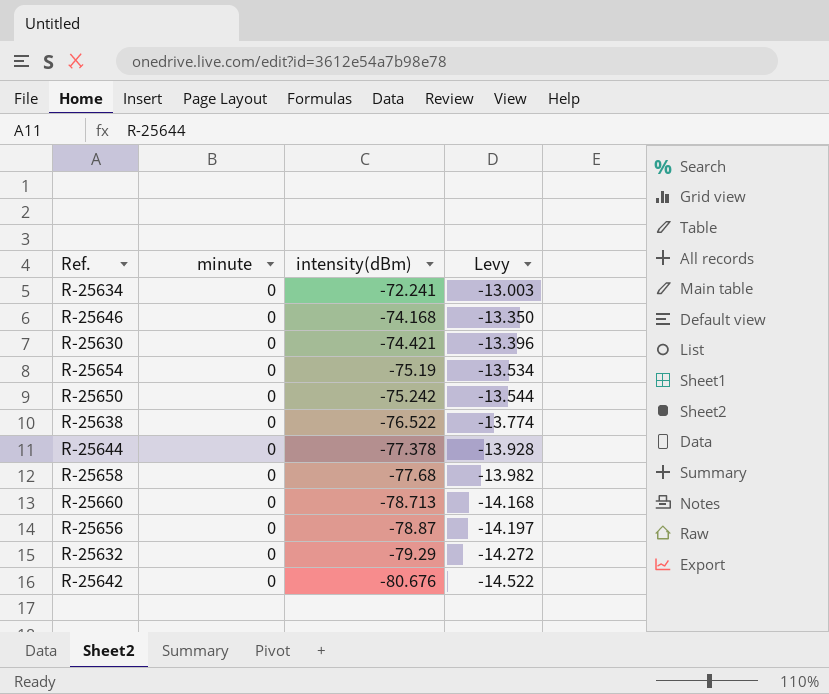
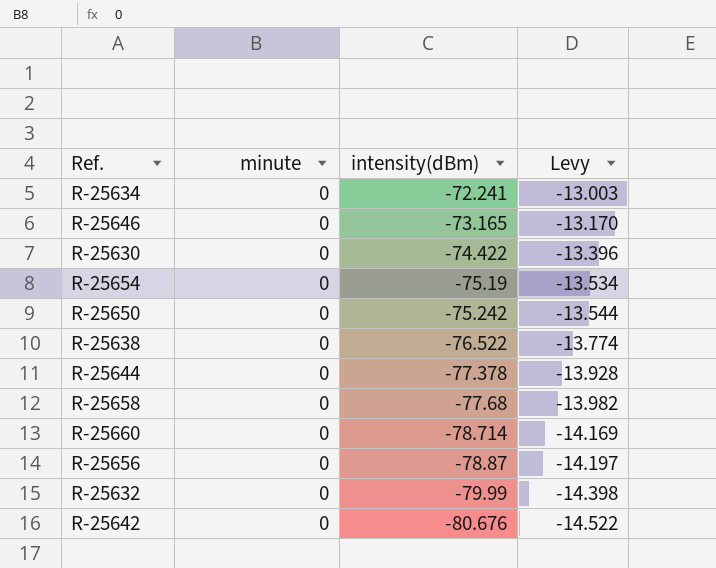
R-25646 | intensity(dBm): -74.168 -> -73.165
R-25646 | Levy: -13.350 -> -13.170
R-25630 | intensity(dBm): -74.421 -> -74.422
R-25660 | intensity(dBm): -78.713 -> -78.714
R-25660 | Levy: -14.168 -> -14.169
R-25632 | intensity(dBm): -79.29 -> -79.99
R-25632 | Levy: -14.272 -> -14.398

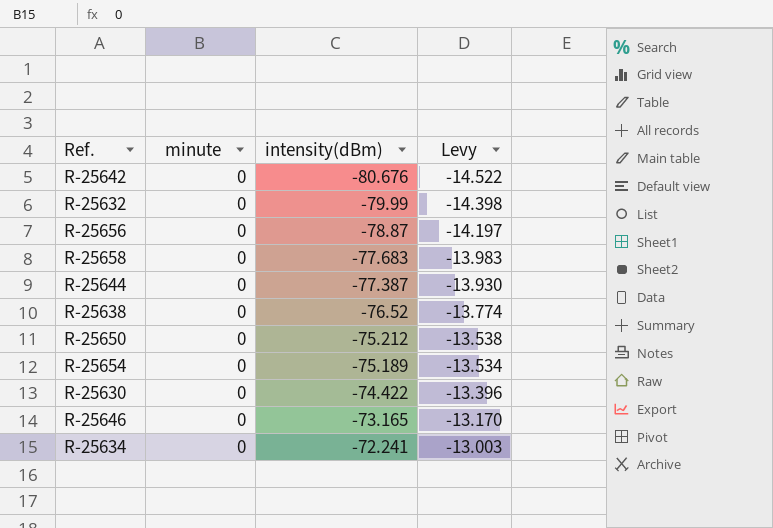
row order: intensity(dBm) descending -> intensity(dBm) ascending
row R-25660: 0 | -78.714 | -14.169 -> none
R-25658 | intensity(dBm): -77.68 -> -77.683
R-25658 | Levy: -13.982 -> -13.983
R-25644 | intensity(dBm): -77.378 -> -77.387
R-25644 | Levy: -13.928 -> -13.930
R-25638 | intensity(dBm): -76.522 -> -76.52
R-25650 | intensity(dBm): -75.242 -> -75.212
R-25650 | Levy: -13.544 -> -13.538
R-25654 | intensity(dBm): -75.19 -> -75.189

